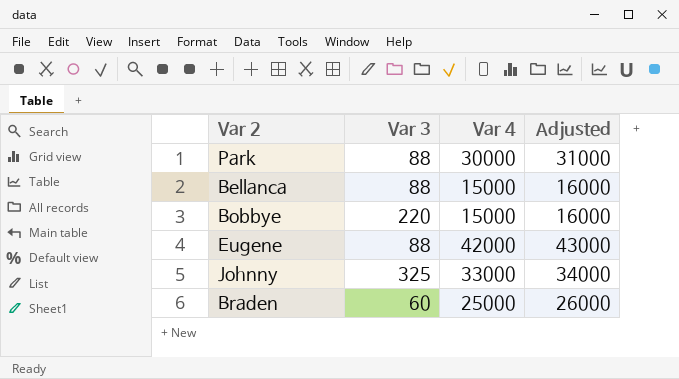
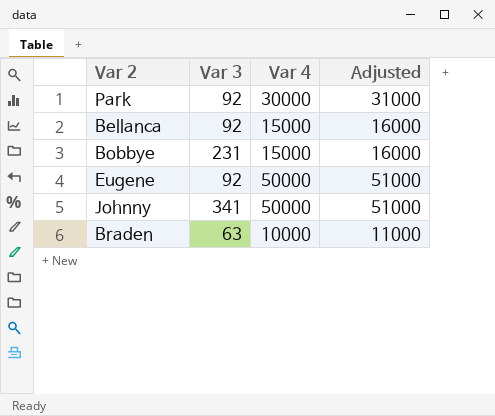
Park | Var 3: 88 -> 92
Bellanca | Var 3: 88 -> 92
Bobbye | Var 3: 220 -> 231
Eugene | Var 3: 88 -> 92
Eugene | Var 4: 42000 -> 50000
Eugene | Adjusted: 43000 -> 51000
Johnny | Var 3: 325 -> 341
Johnny | Var 4: 33000 -> 50000
Johnny | Adjusted: 34000 -> 51000
Braden | Var 3: 60 -> 63
Braden | Var 4: 25000 -> 10000
Braden | Adjusted: 26000 -> 11000

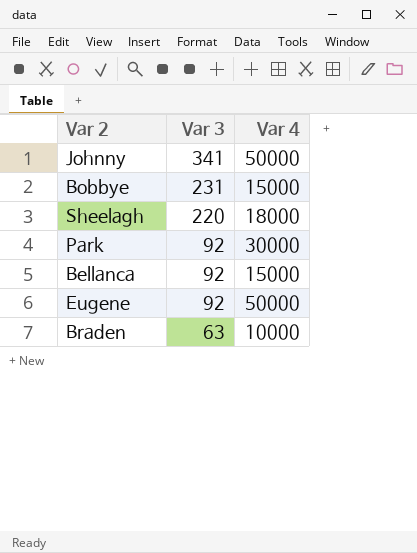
row order: none -> Var 3 descending
column Adjusted | formula: [Var 4] + 1000 -> none
row Sheelagh: none -> 220 | 18000

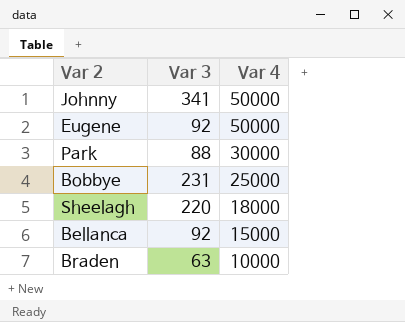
row order: Var 3 descending -> Var 4 descending
Park | Var 3: 92 -> 88
Bobbye | Var 4: 15000 -> 25000

